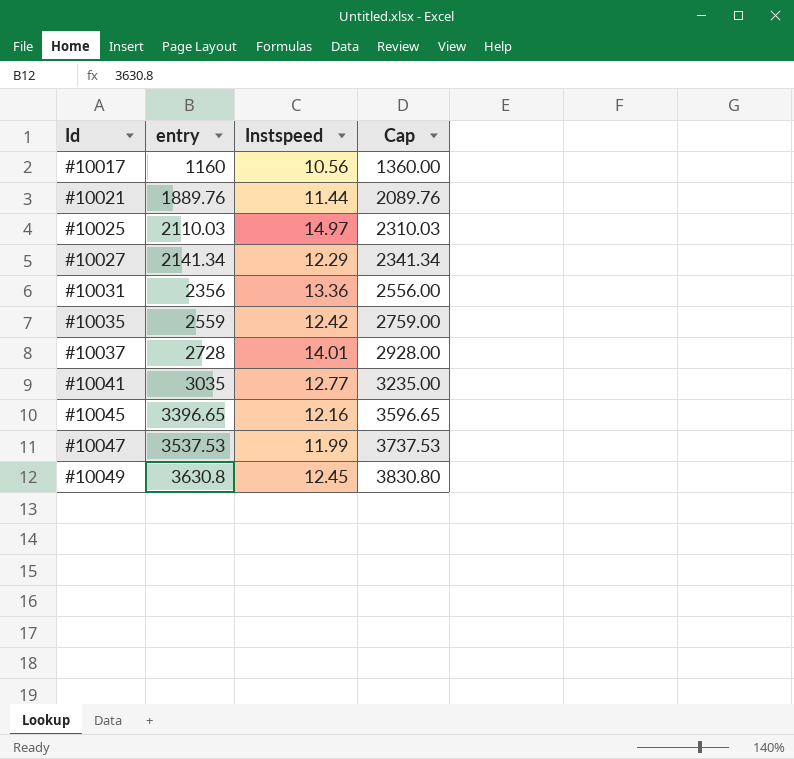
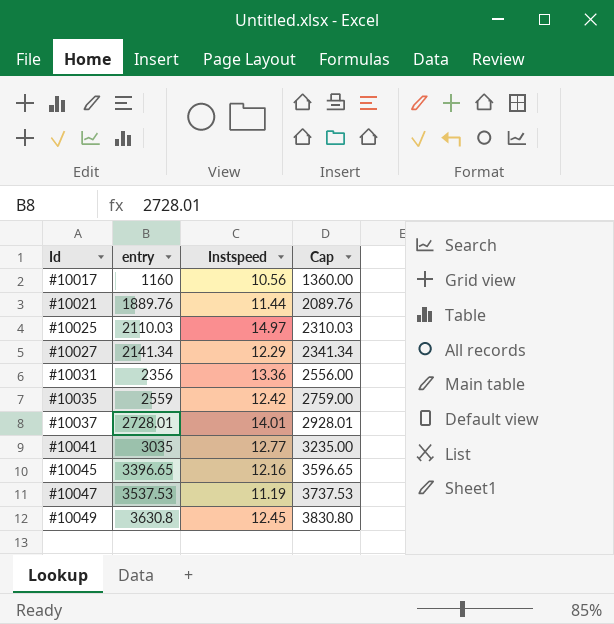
#10037 | entry: 2728 -> 2728.01
#10037 | Cap: 2928.00 -> 2928.01
#10047 | Instspeed: 11.99 -> 11.19

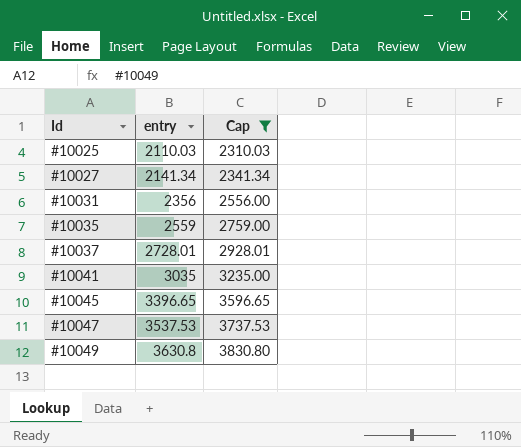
filter: none -> Cap >= 2310.03
column Instspeed | position: 3 -> none

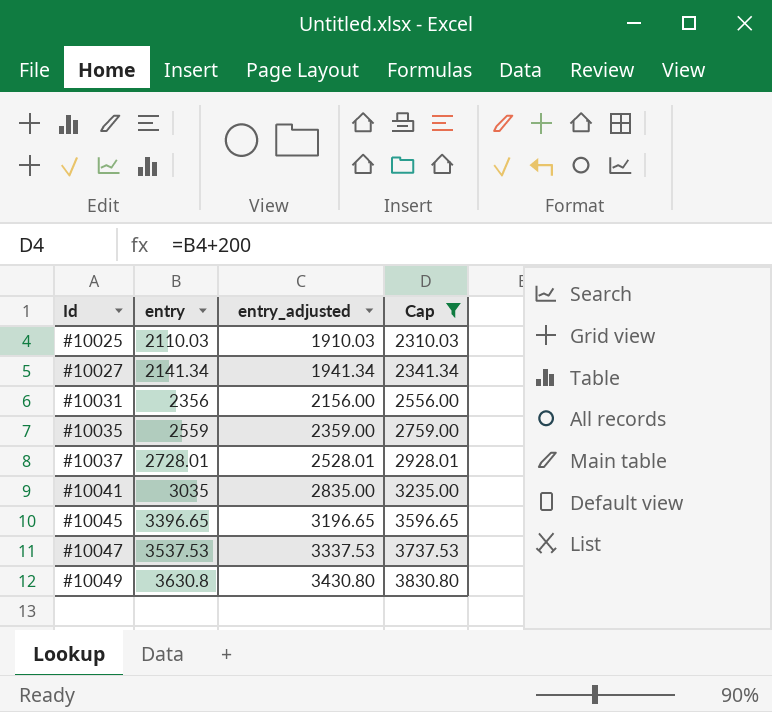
column entry_adjusted | formula: none -> [entry] - 200

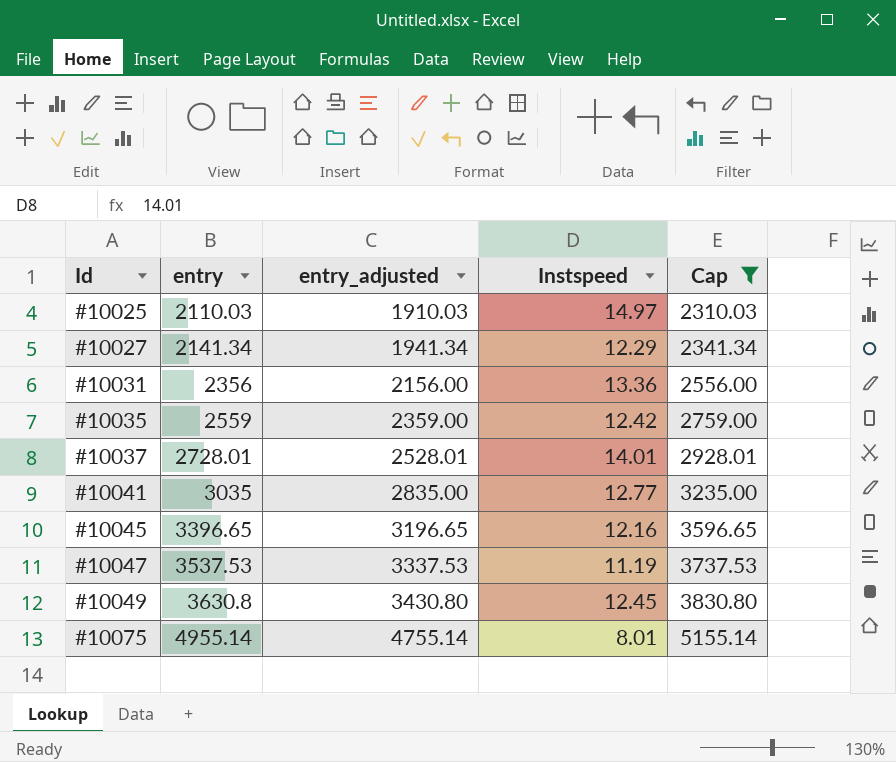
column Instspeed | position: none -> 4
row #10075: none -> 4955.14 | 4755.14 | 8.01 | 5155.14

